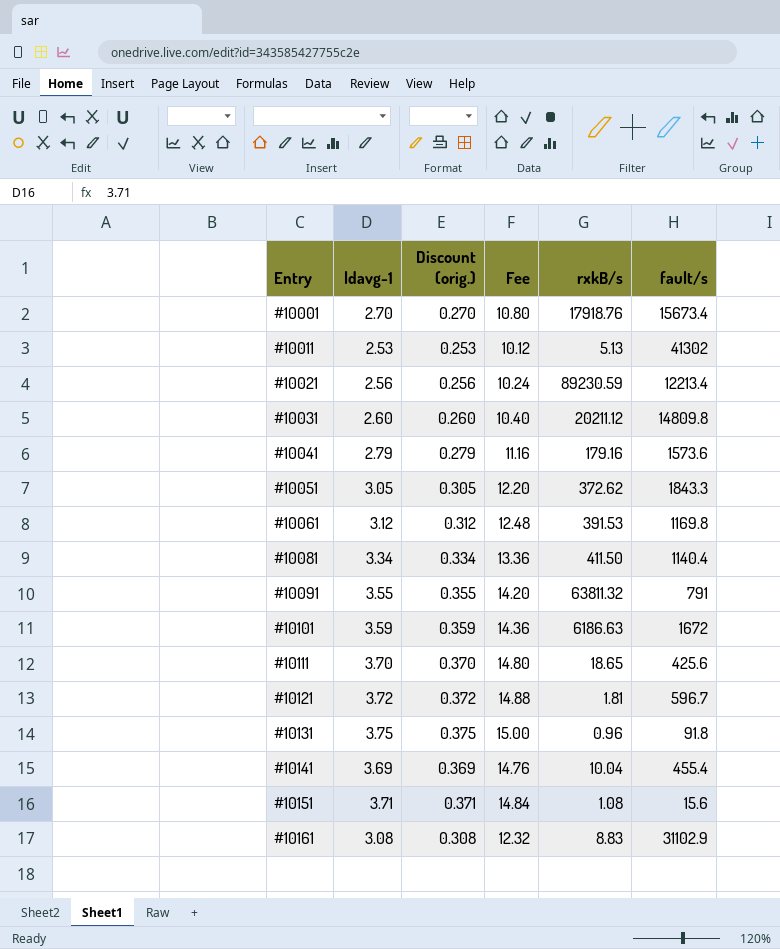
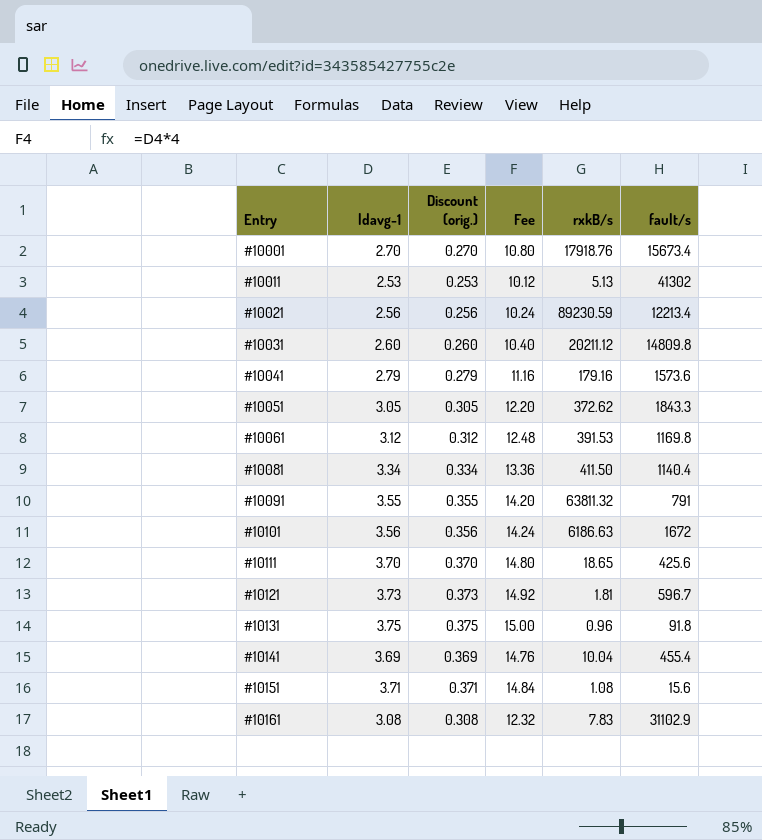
#10101 | ldavg-1: 3.59 -> 3.56
#10101 | Discount (orig.): 0.359 -> 0.356
#10101 | Fee: 14.36 -> 14.24
#10121 | ldavg-1: 3.72 -> 3.73
#10121 | Discount (orig.): 0.372 -> 0.373
#10121 | Fee: 14.88 -> 14.92
#10161 | rxkB/s: 8.83 -> 7.83

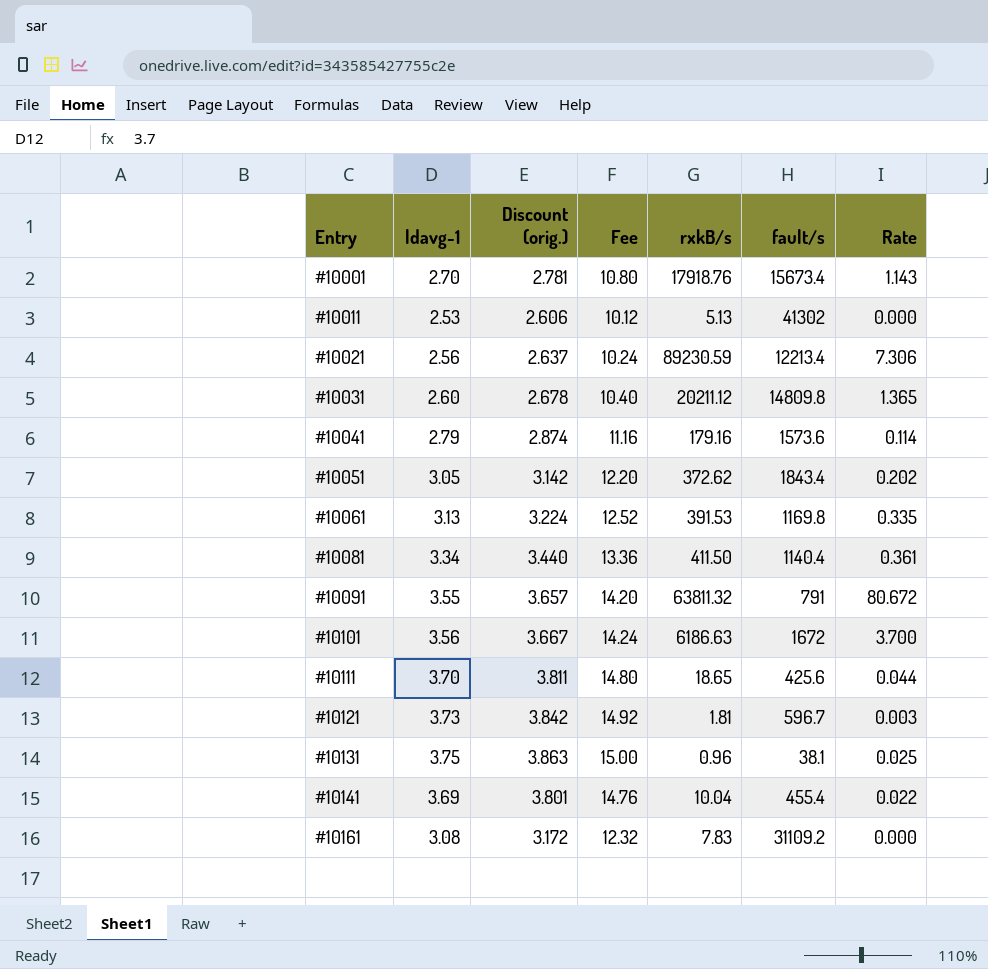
column Discount (orig.) | formula: [ldavg-1] * 0.1 -> [ldavg-1] * 1.03
column Rate | formula: none -> [rxkB/s] / [fault/s]
row #10151: 3.71 | 0.371 | 14.84 | 1.08 | 15.6 -> none
#10051 | fault/s: 1843.3 -> 1843.4
#10061 | ldavg-1: 3.12 -> 3.13
#10061 | Fee: 12.48 -> 12.52
#10131 | fault/s: 91.8 -> 38.1
#10161 | fault/s: 31102.9 -> 31109.2

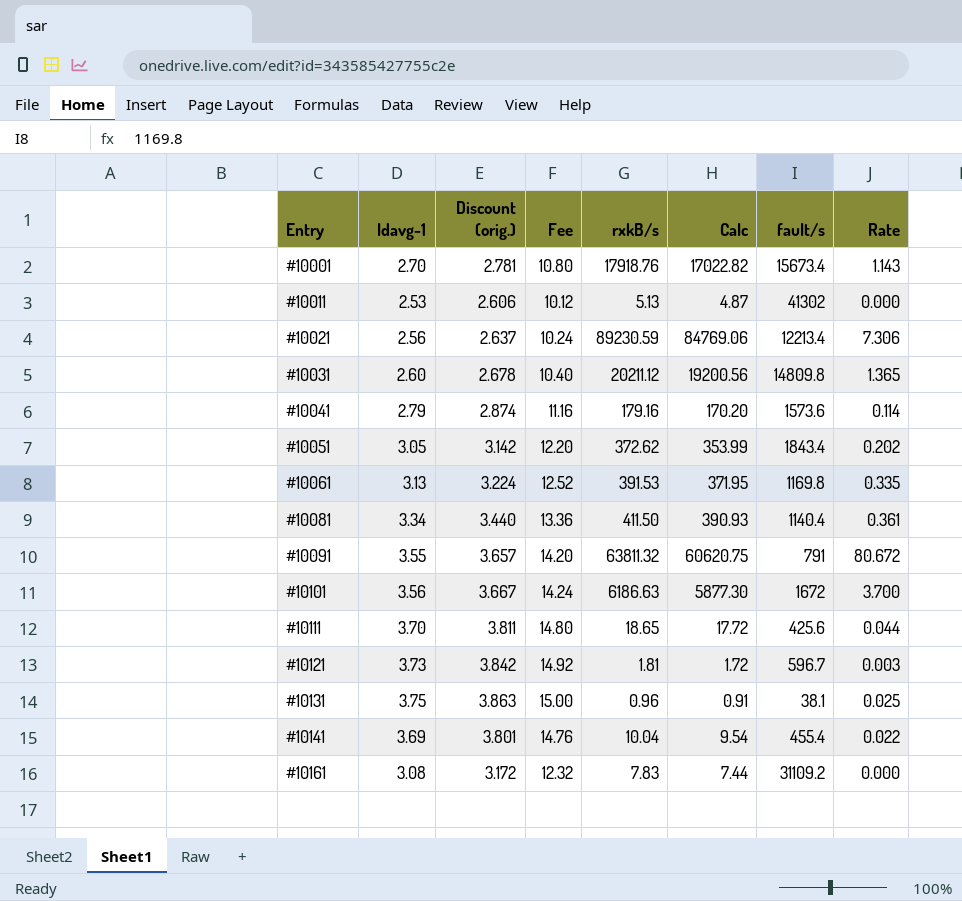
column Calc | formula: none -> [rxkB/s] * 0.95

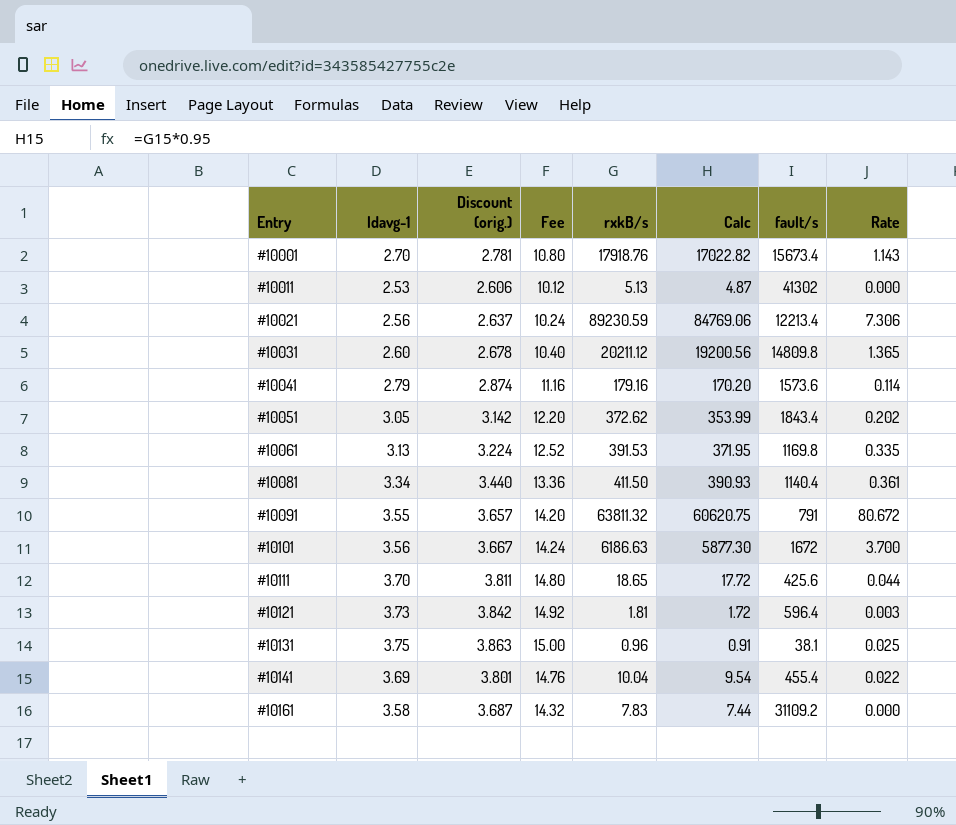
#10121 | fault/s: 596.7 -> 596.4
#10161 | ldavg-1: 3.08 -> 3.58
#10161 | Discount (orig.): 3.172 -> 3.687
#10161 | Fee: 12.32 -> 14.32

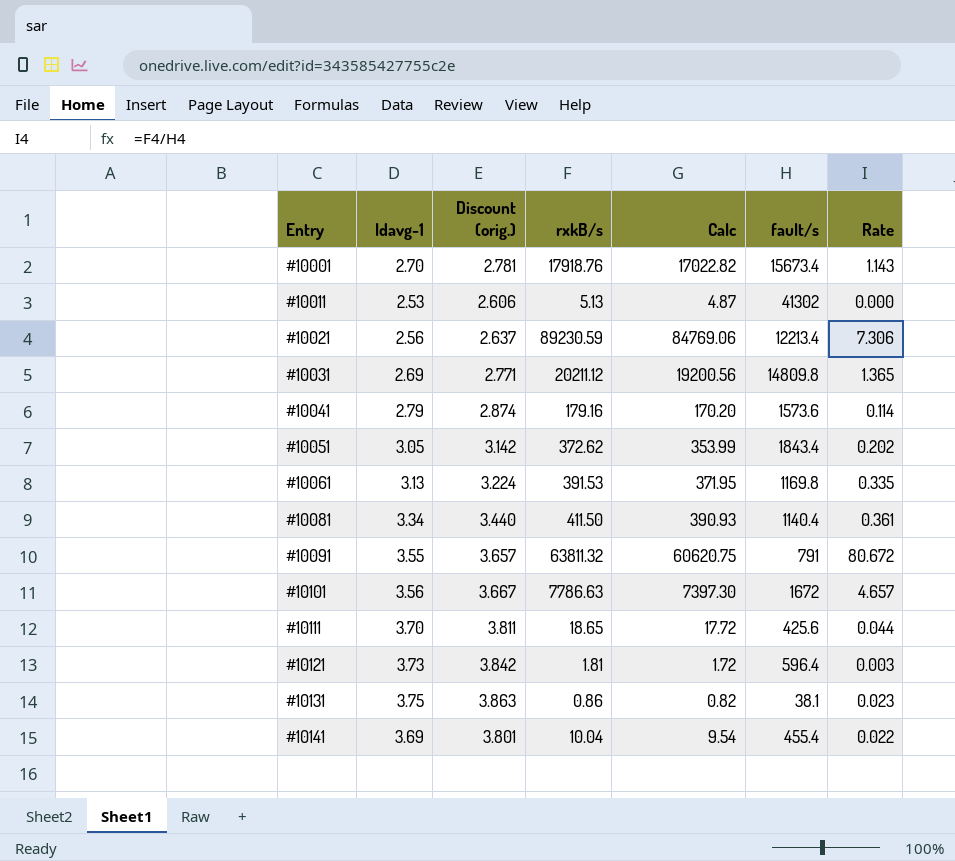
column Fee | formula: [ldavg-1] * 4 -> none
row #10161: 3.58 | 3.687 | 14.32 | 7.83 | 7.44 | 31109.2 | 0.000 -> none
#10031 | ldavg-1: 2.60 -> 2.69
#10031 | Discount (orig.): 2.678 -> 2.771
#10101 | rxkB/s: 6186.63 -> 7786.63
#10101 | Calc: 5877.30 -> 7397.30
#10101 | Rate: 3.700 -> 4.657
#10131 | rxkB/s: 0.96 -> 0.86
#10131 | Calc: 0.91 -> 0.82
#10131 | Rate: 0.025 -> 0.023

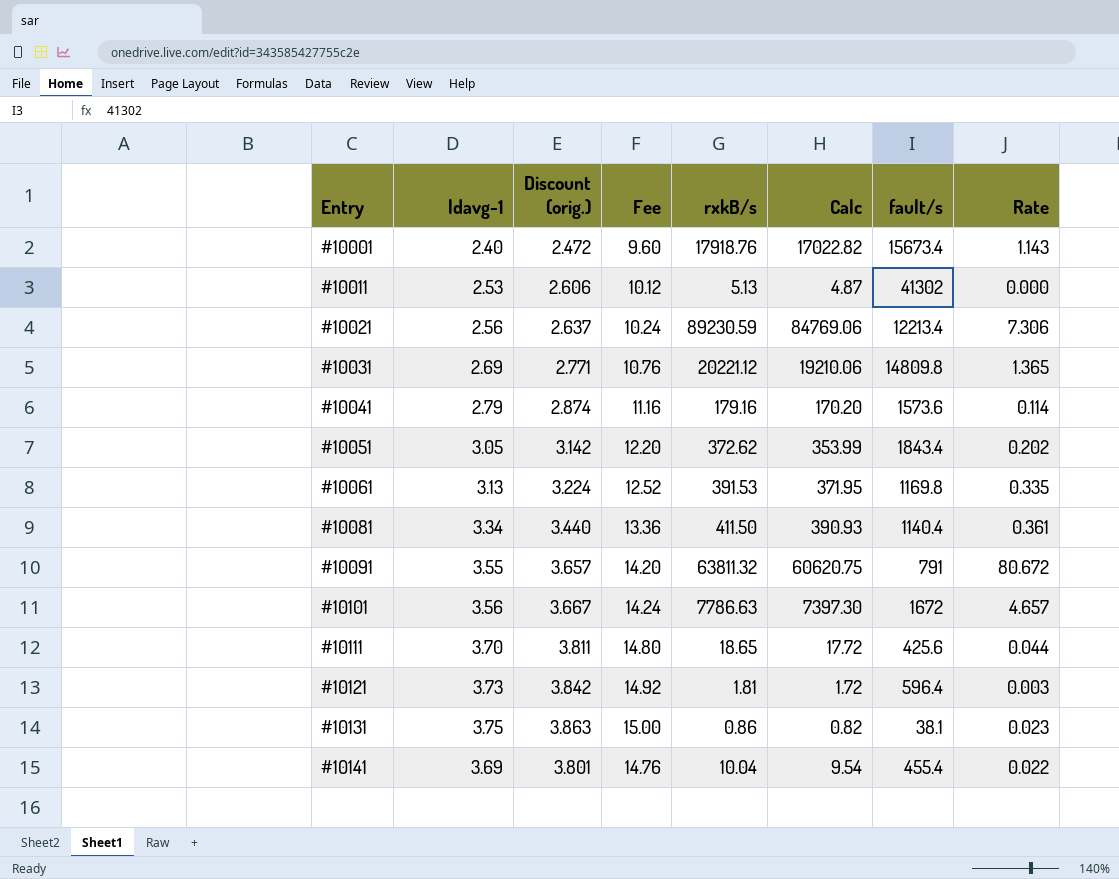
column Fee | formula: none -> [ldavg-1] * 4
#10001 | ldavg-1: 2.70 -> 2.40
#10001 | Discount (orig.): 2.781 -> 2.472
#10031 | rxkB/s: 20211.12 -> 20221.12
#10031 | Calc: 19200.56 -> 19210.06

